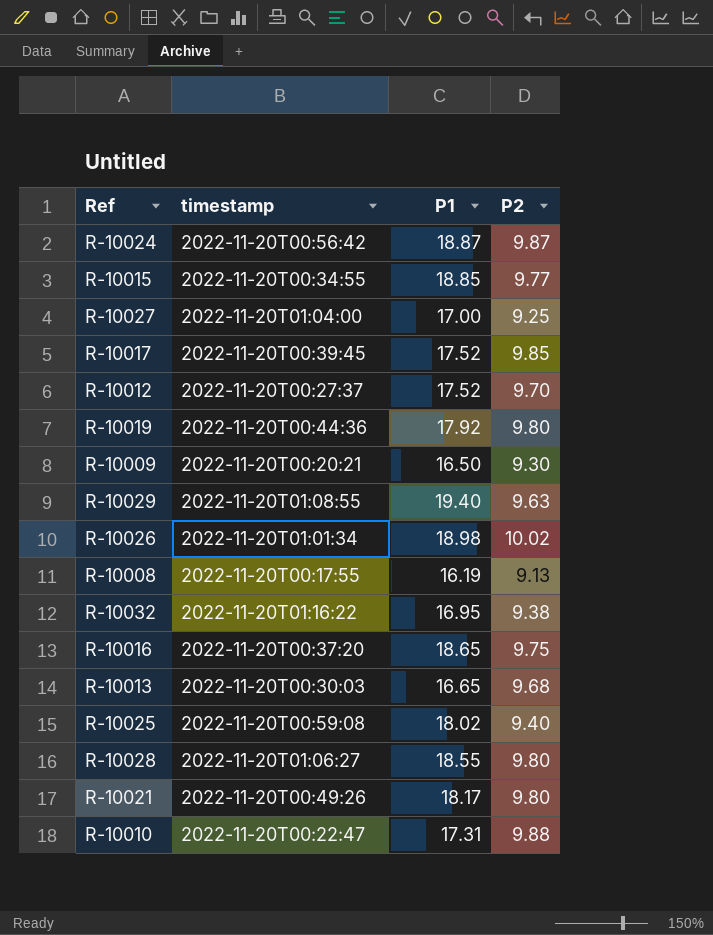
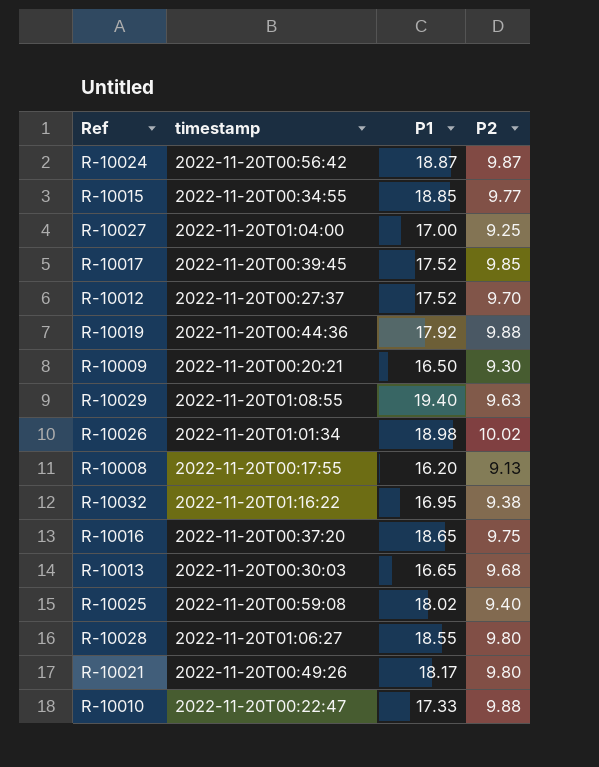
R-10019 | P2: 9.80 -> 9.88
R-10008 | P1: 16.19 -> 16.20
R-10010 | P1: 17.31 -> 17.33

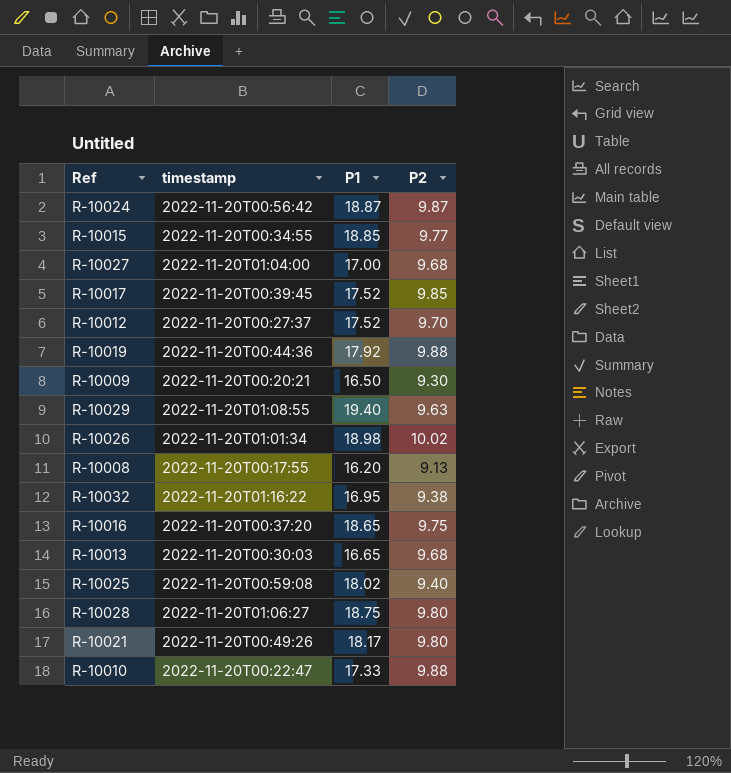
R-10027 | P2: 9.25 -> 9.68
R-10028 | P1: 18.55 -> 18.75

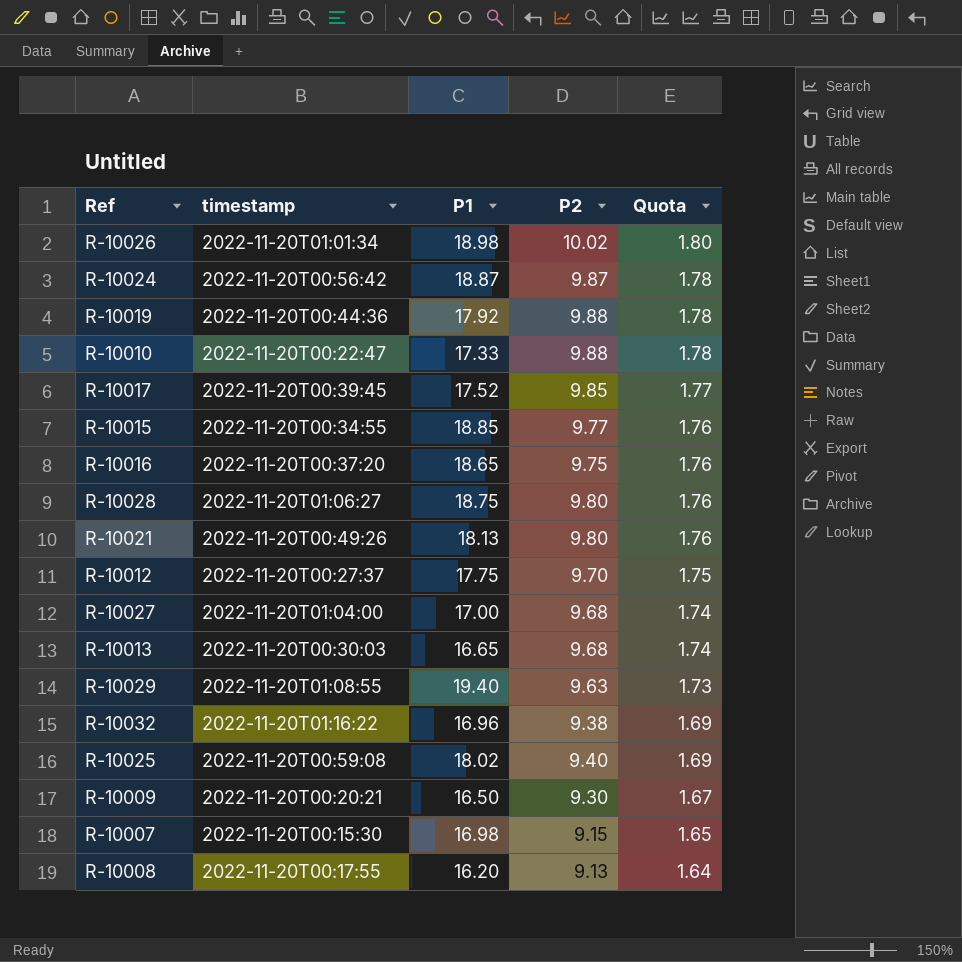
row order: none -> Quota descending
column Quota | formula: none -> [P2] * 0.18
R-10021 | P1: 18.17 -> 18.13
R-10012 | P1: 17.52 -> 17.75
R-10032 | P1: 16.95 -> 16.96
row R-10007: none -> 2022-11-20T00:15:30 | 16.98 | 9.15 | 1.65

